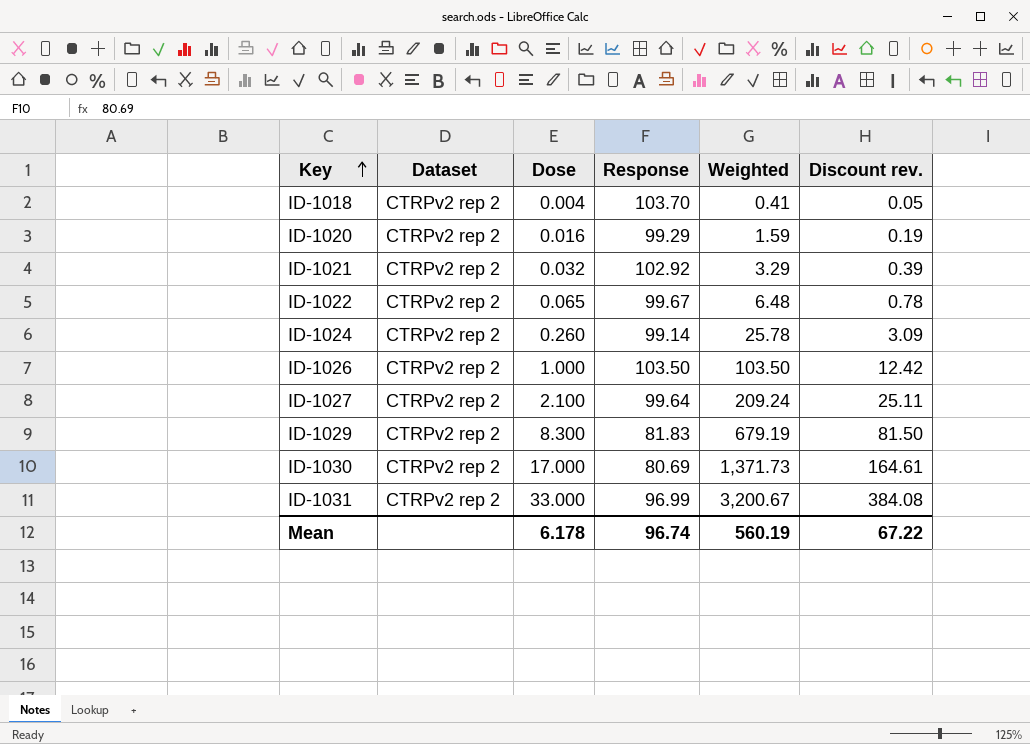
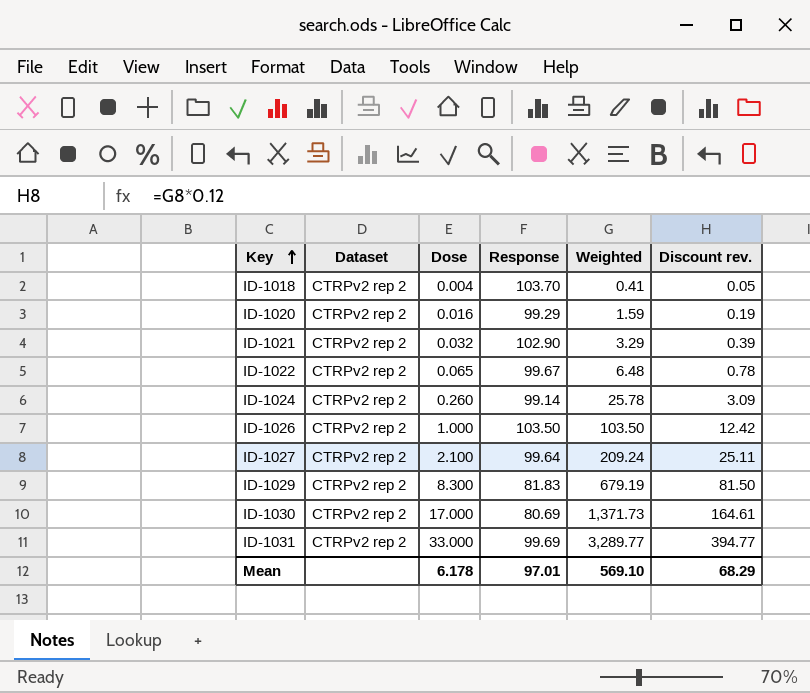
ID-1021 | Response: 102.92 -> 102.90
ID-1031 | Response: 96.99 -> 99.69
ID-1031 | Weighted: 3,200.67 -> 3,289.77
ID-1031 | Discount rev.: 384.08 -> 394.77
Mean | Response: 96.74 -> 97.01
Mean | Weighted: 560.19 -> 569.10
Mean | Discount rev.: 67.22 -> 68.29

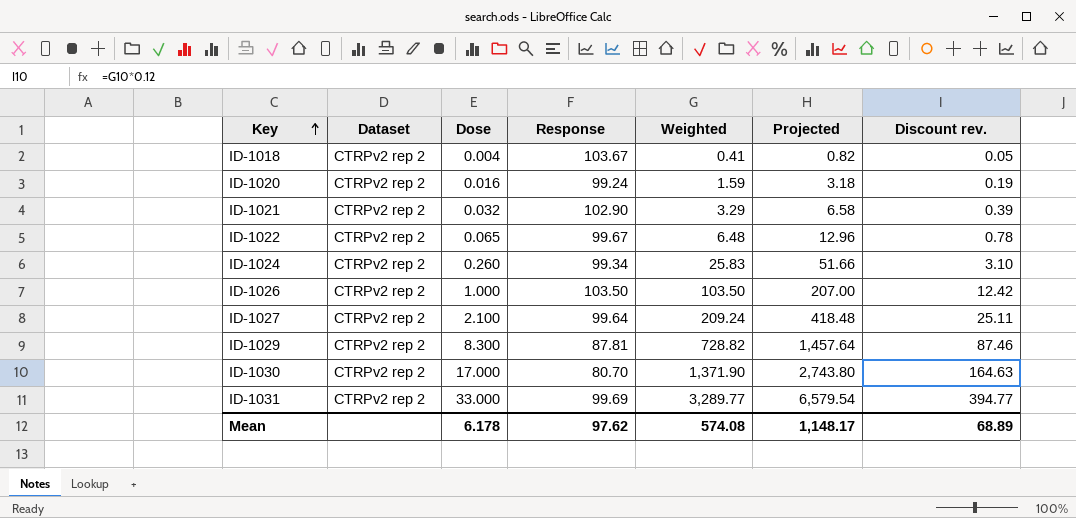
column Projected | formula: none -> [Weighted] * 2
ID-1018 | Response: 103.70 -> 103.67
ID-1020 | Response: 99.29 -> 99.24
ID-1024 | Response: 99.14 -> 99.34
ID-1024 | Weighted: 25.78 -> 25.83
ID-1024 | Discount rev.: 3.09 -> 3.10
ID-1029 | Response: 81.83 -> 87.81
ID-1029 | Weighted: 679.19 -> 728.82
ID-1029 | Discount rev.: 81.50 -> 87.46
ID-1030 | Response: 80.69 -> 80.70
ID-1030 | Weighted: 1,371.73 -> 1,371.90
ID-1030 | Discount rev.: 164.61 -> 164.63
Mean | Response: 97.01 -> 97.62
Mean | Weighted: 569.10 -> 574.08
Mean | Discount rev.: 68.29 -> 68.89

